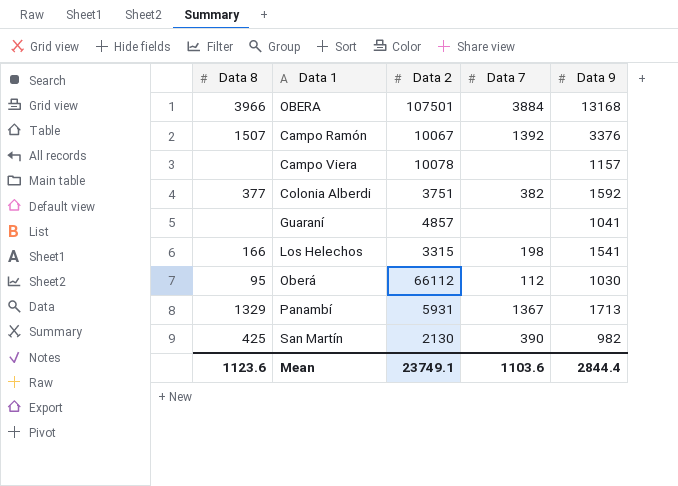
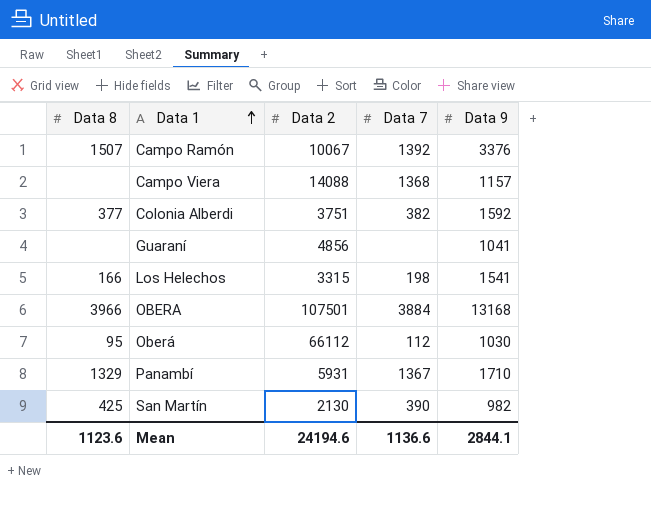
row order: none -> Data 1 ascending
Campo Viera | Data 2: 10078 -> 14088
Campo Viera | Data 7: none -> 1368
Guaraní | Data 2: 4857 -> 4856
Panambí | Data 9: 1713 -> 1710
Mean | Data 2: 23749.1 -> 24194.6
Mean | Data 7: 1103.6 -> 1136.6
Mean | Data 9: 2844.4 -> 2844.1

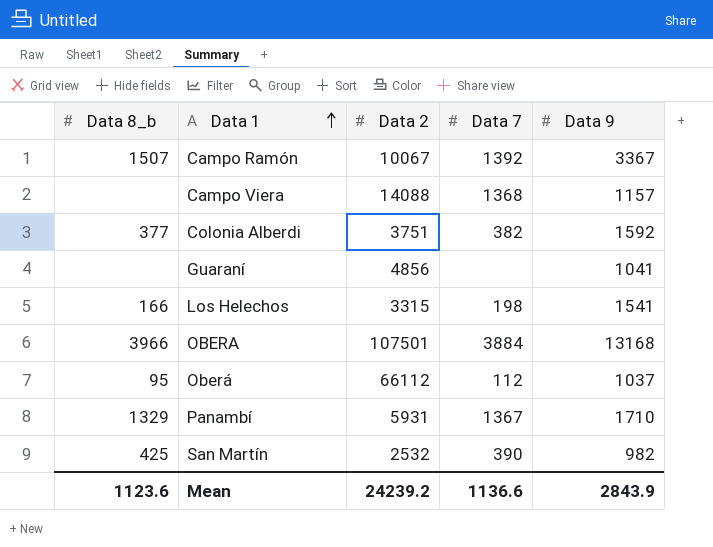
column name: Data 8 -> Data 8_b
Campo Ramón | Data 9: 3376 -> 3367
Oberá | Data 9: 1030 -> 1037
San Martín | Data 2: 2130 -> 2532
Mean | Data 2: 24194.6 -> 24239.2
Mean | Data 9: 2844.1 -> 2843.9

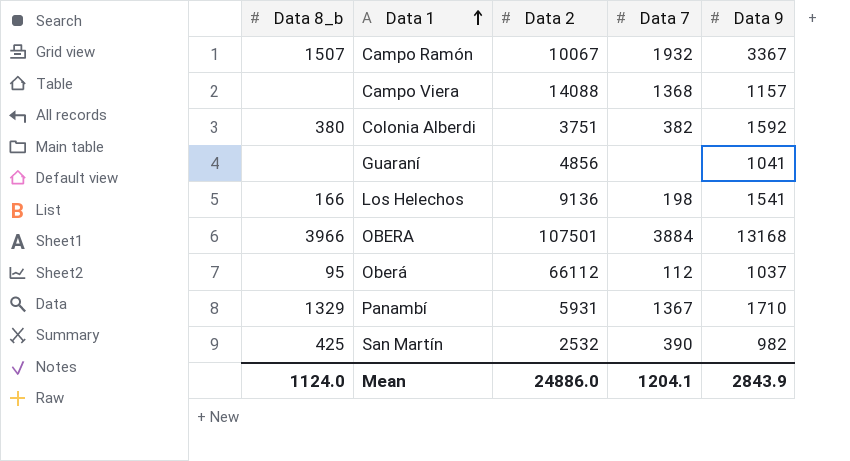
Campo Ramón | Data 7: 1392 -> 1932
Colonia Alberdi | Data 8_b: 377 -> 380
Los Helechos | Data 2: 3315 -> 9136
Mean | Data 8_b: 1123.6 -> 1124.0
Mean | Data 2: 24239.2 -> 24886.0
Mean | Data 7: 1136.6 -> 1204.1

